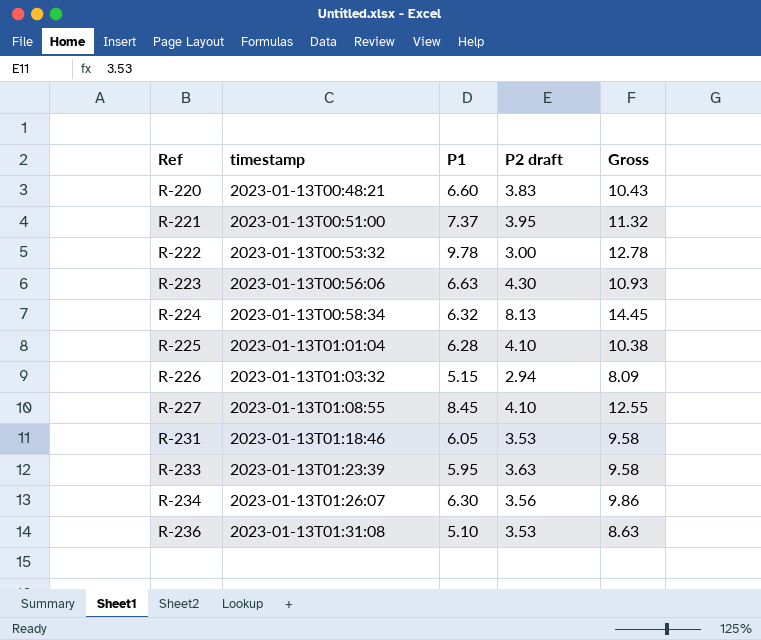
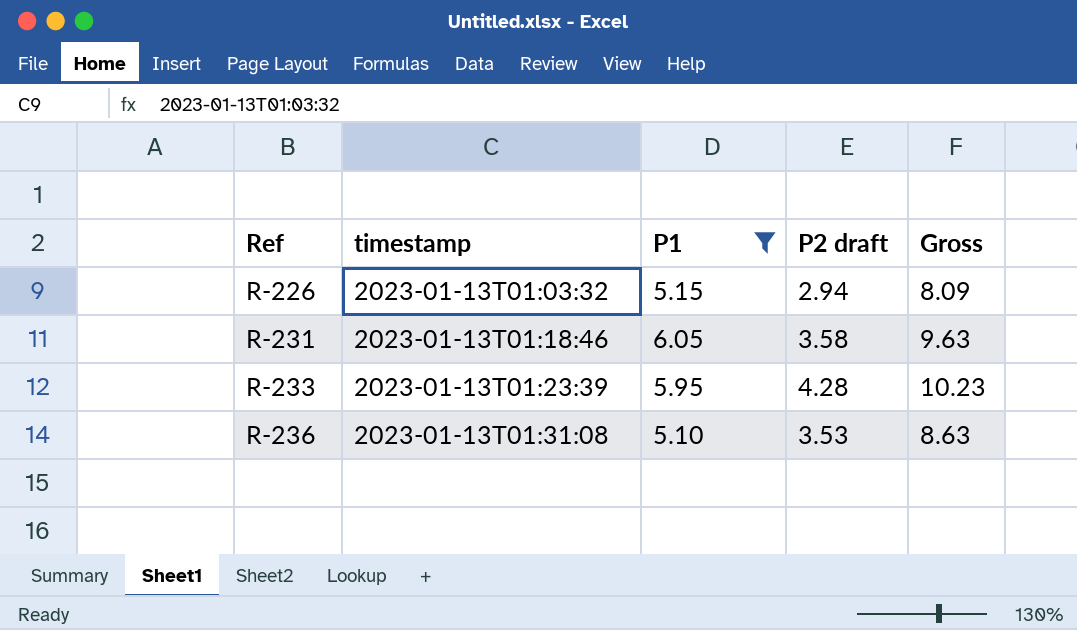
filter: none -> P1 <= 6.05
R-231 | P2 draft: 3.53 -> 3.58
R-231 | Gross: 9.58 -> 9.63
R-233 | P2 draft: 3.63 -> 4.28
R-233 | Gross: 9.58 -> 10.23

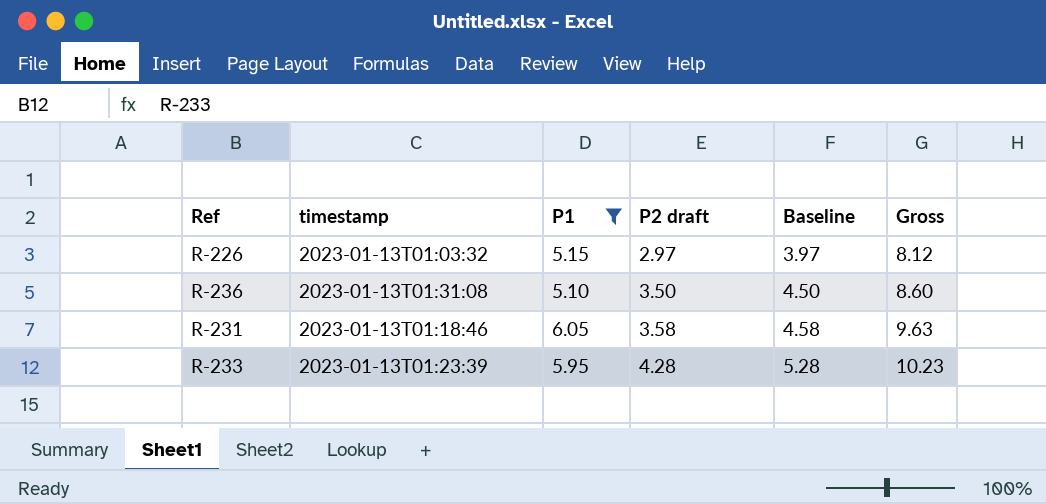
row order: Ref ascending -> P2 draft ascending
column Baseline | formula: none -> [P2 draft] + 1
R-226 | P2 draft: 2.94 -> 2.97
R-226 | Gross: 8.09 -> 8.12
R-236 | P2 draft: 3.53 -> 3.50
R-236 | Gross: 8.63 -> 8.60

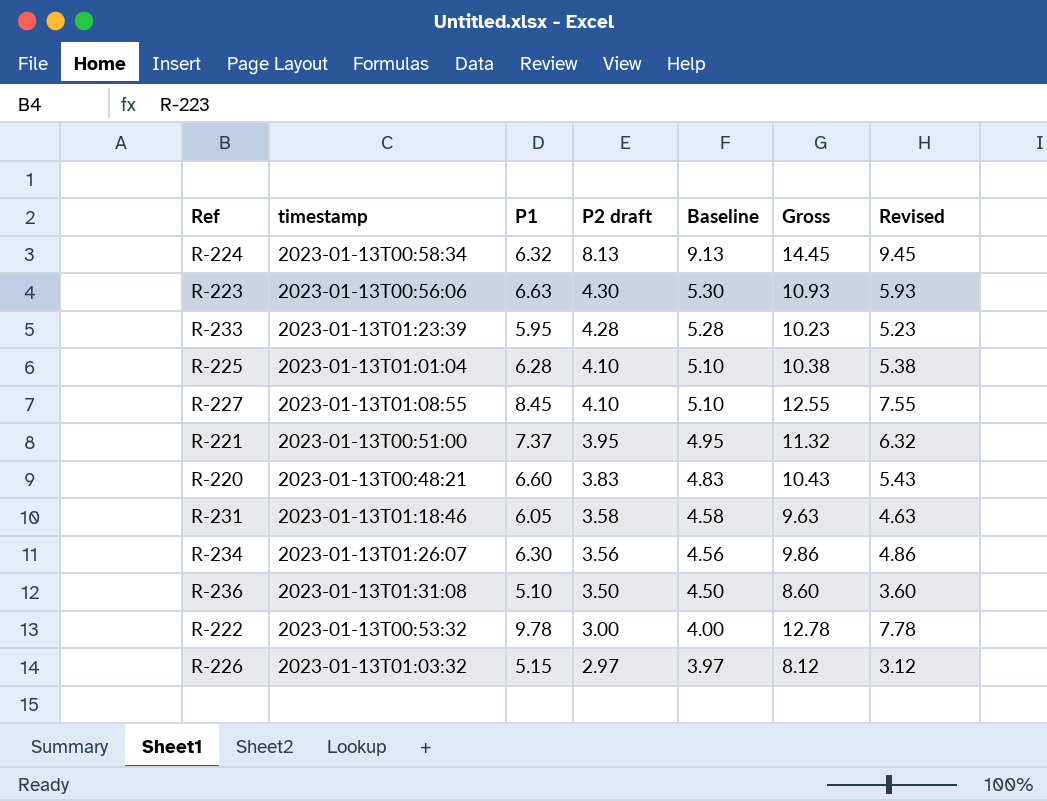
filter: P1 <= 6.05 -> none
row order: P2 draft ascending -> P2 draft descending
column Revised | formula: none -> [Gross] - 5

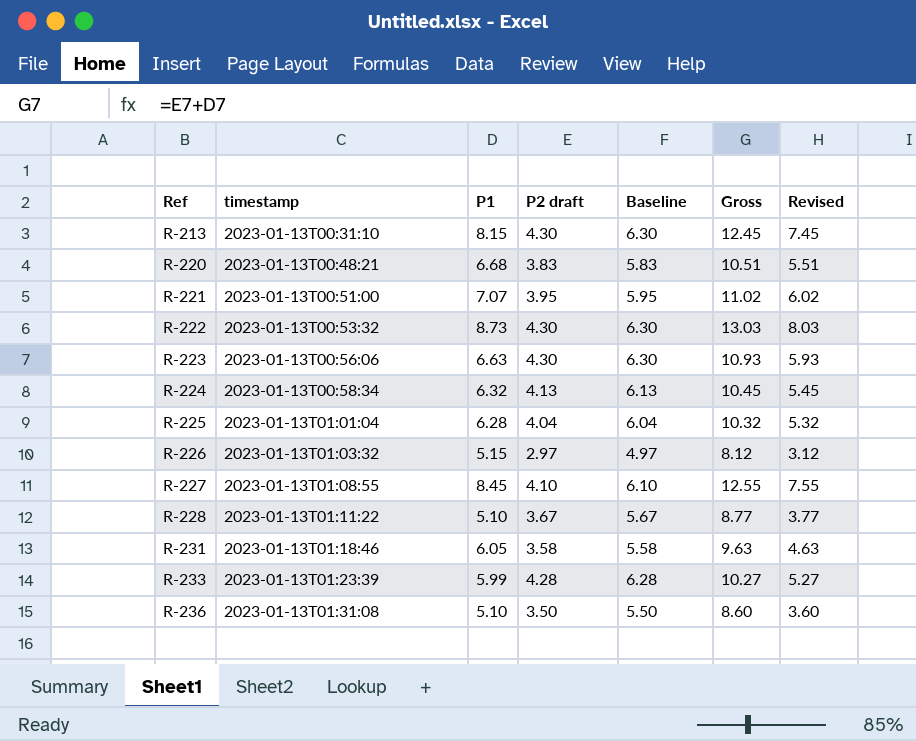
row order: P2 draft descending -> Ref ascending
column Baseline | formula: [P2 draft] + 1 -> [P2 draft] + 2
row R-234: 2023-01-13T01:26:07 | 6.30 | 3.56 | 4.56 | 9.86 | 4.86 -> none
row R-213: none -> 2023-01-13T00:31:10 | 8.15 | 4.30 | 6.30 | 12.45 | 7.45
R-220 | P1: 6.60 -> 6.68
R-220 | Gross: 10.43 -> 10.51
R-220 | Revised: 5.43 -> 5.51
R-221 | P1: 7.37 -> 7.07
R-221 | Gross: 11.32 -> 11.02
R-221 | Revised: 6.32 -> 6.02
R-222 | P1: 9.78 -> 8.73
R-222 | P2 draft: 3.00 -> 4.30
R-222 | Gross: 12.78 -> 13.03
R-222 | Revised: 7.78 -> 8.03
R-224 | P2 draft: 8.13 -> 4.13
R-224 | Gross: 14.45 -> 10.45
R-224 | Revised: 9.45 -> 5.45
R-225 | P2 draft: 4.10 -> 4.04
R-225 | Gross: 10.38 -> 10.32
R-225 | Revised: 5.38 -> 5.32
row R-228: none -> 2023-01-13T01:11:22 | 5.10 | 3.67 | 5.67 | 8.77 | 3.77
R-233 | P1: 5.95 -> 5.99
R-233 | Gross: 10.23 -> 10.27
R-233 | Revised: 5.23 -> 5.27

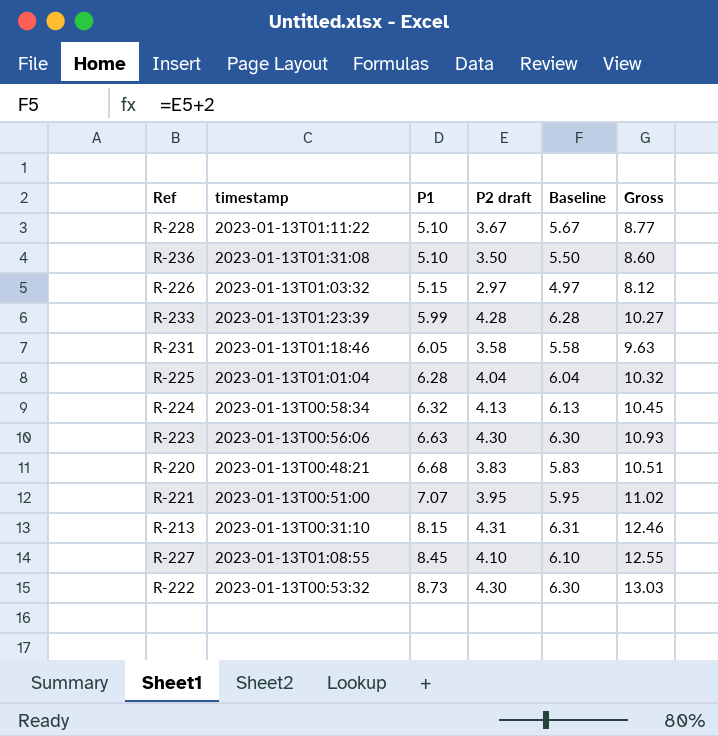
row order: Ref ascending -> P1 ascending
column Revised | formula: [Gross] - 5 -> none
R-213 | P2 draft: 4.30 -> 4.31
R-213 | Baseline: 6.30 -> 6.31
R-213 | Gross: 12.45 -> 12.46

